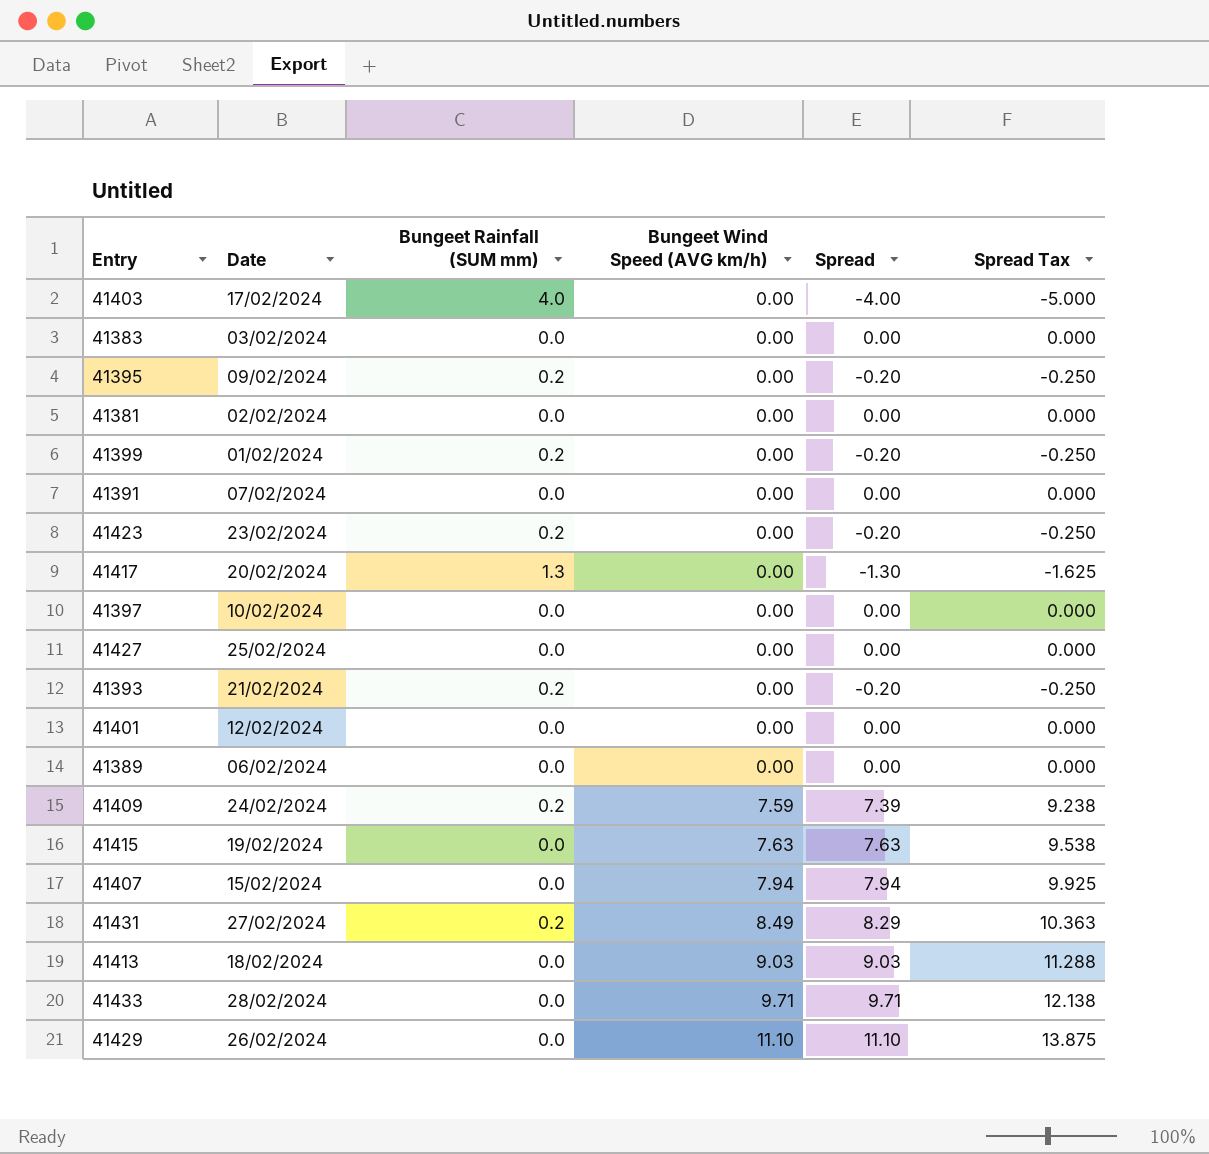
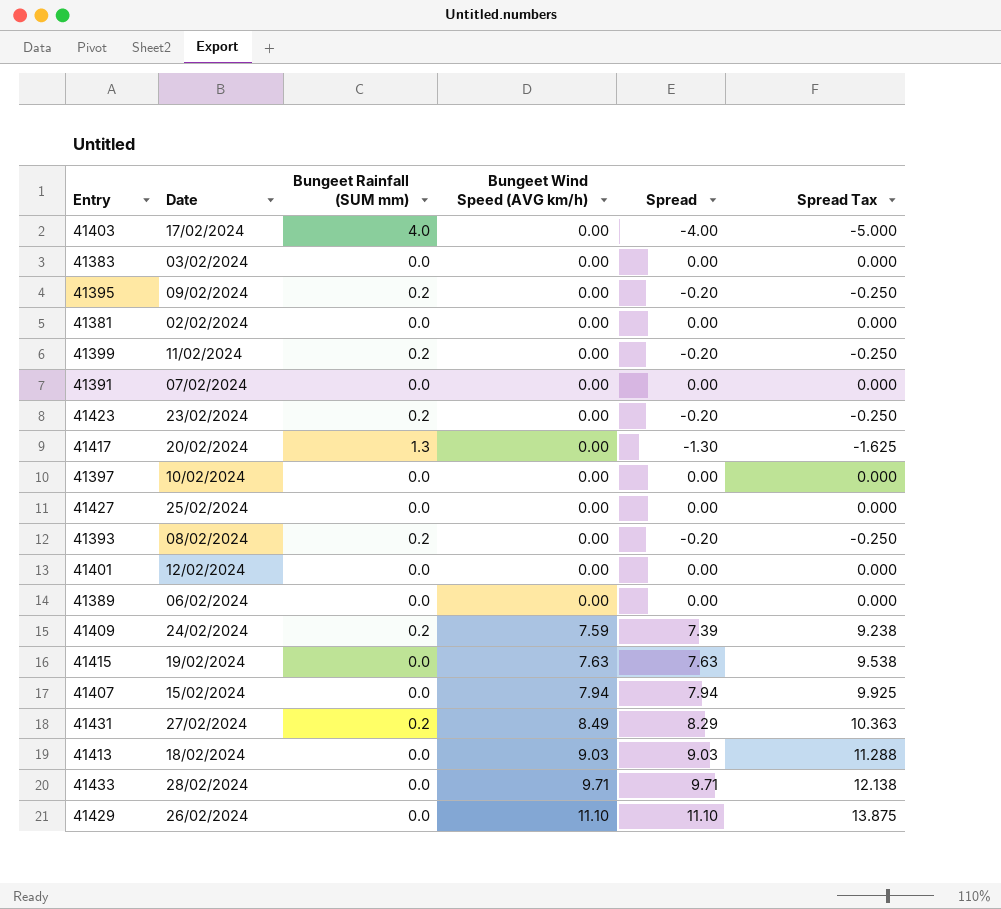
41399 | Date: 01/02/2024 -> 11/02/2024
41393 | Date: 21/02/2024 -> 08/02/2024

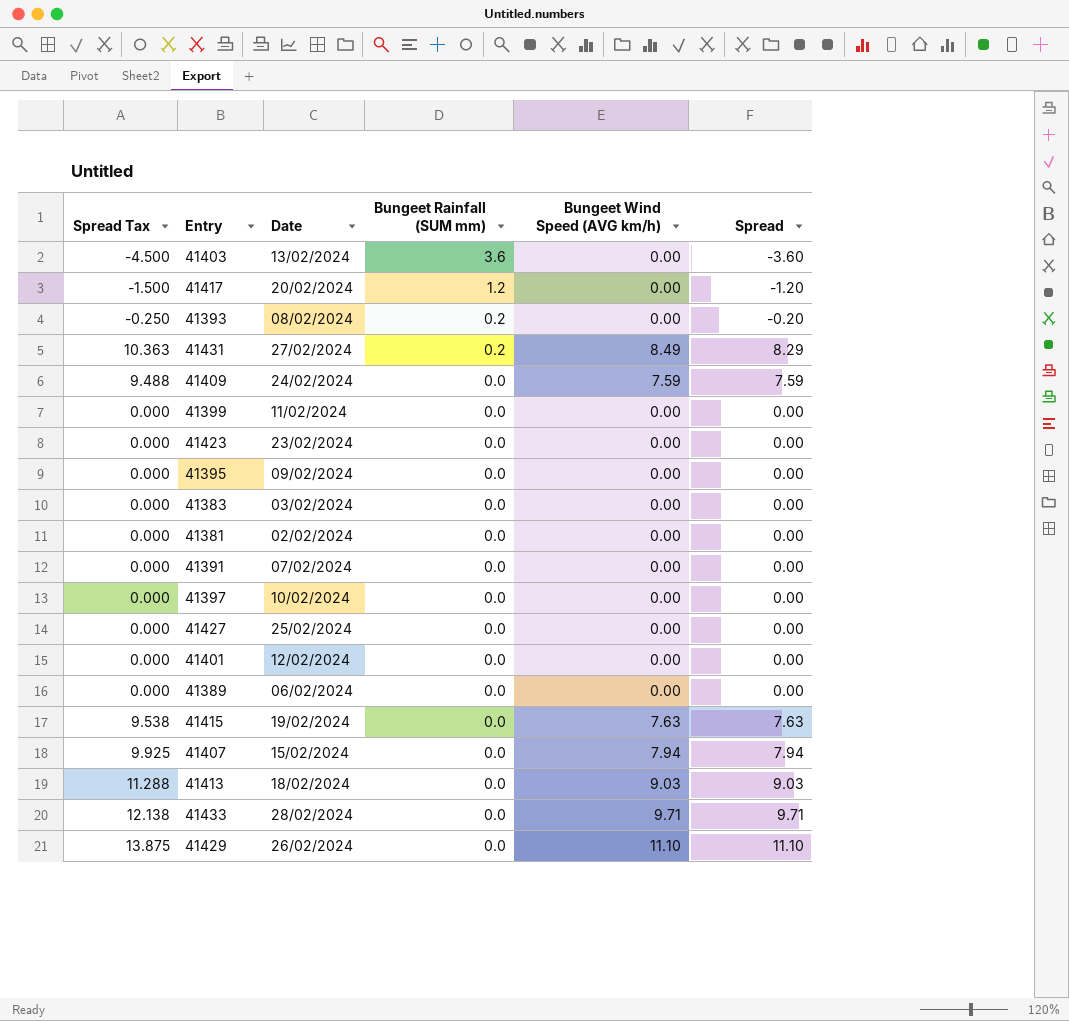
row order: Bungeet Wind Speed (AVG km/h) ascending -> Bungeet Rainfall (SUM mm) descending
column Spread Tax | position: 6 -> 1
41403 | Spread Tax: -5.000 -> -4.500
41403 | Date: 17/02/2024 -> 13/02/2024
41403 | Bungeet Rainfall (SUM mm): 4.0 -> 3.6
41403 | Spread: -4.00 -> -3.60
41417 | Spread Tax: -1.625 -> -1.500
41417 | Bungeet Rainfall (SUM mm): 1.3 -> 1.2
41417 | Spread: -1.30 -> -1.20
41409 | Spread Tax: 9.238 -> 9.488
41409 | Bungeet Rainfall (SUM mm): 0.2 -> 0.0
41409 | Spread: 7.39 -> 7.59
41399 | Spread Tax: -0.250 -> 0.000
41399 | Bungeet Rainfall (SUM mm): 0.2 -> 0.0
41399 | Spread: -0.20 -> 0.00
41423 | Spread Tax: -0.250 -> 0.000
41423 | Bungeet Rainfall (SUM mm): 0.2 -> 0.0
41423 | Spread: -0.20 -> 0.00
41395 | Spread Tax: -0.250 -> 0.000
41395 | Bungeet Rainfall (SUM mm): 0.2 -> 0.0
41395 | Spread: -0.20 -> 0.00

